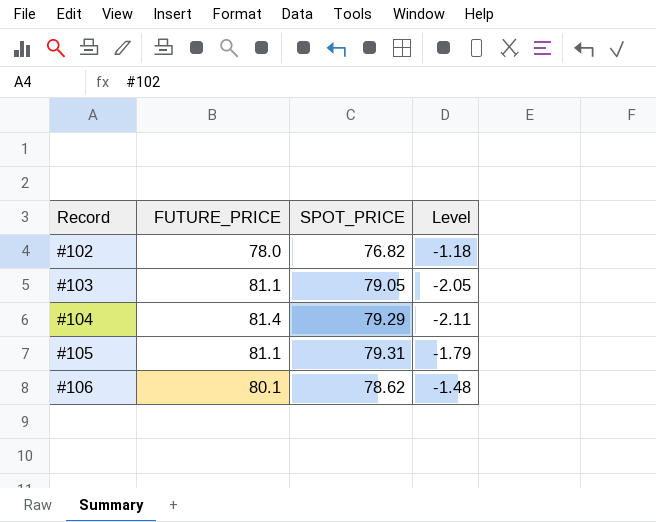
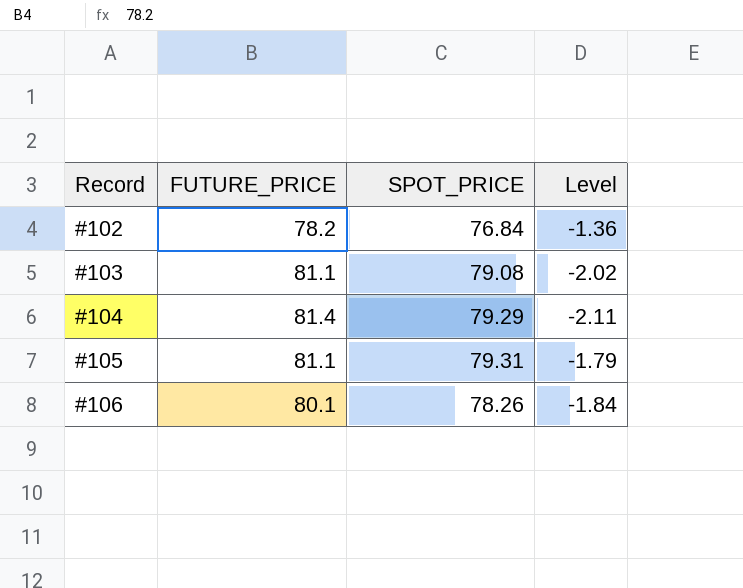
#102 | FUTURE_PRICE: 78.0 -> 78.2
#102 | SPOT_PRICE: 76.82 -> 76.84
#102 | Level: -1.18 -> -1.36
#103 | SPOT_PRICE: 79.05 -> 79.08
#103 | Level: -2.05 -> -2.02
#106 | SPOT_PRICE: 78.62 -> 78.26
#106 | Level: -1.48 -> -1.84

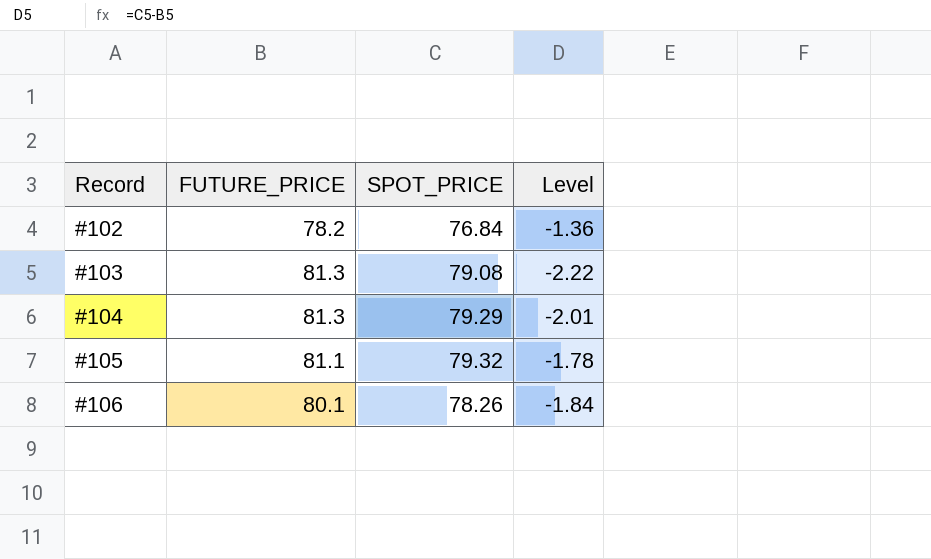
#103 | FUTURE_PRICE: 81.1 -> 81.3
#103 | Level: -2.02 -> -2.22
#104 | FUTURE_PRICE: 81.4 -> 81.3
#104 | Level: -2.11 -> -2.01
#105 | SPOT_PRICE: 79.31 -> 79.32
#105 | Level: -1.79 -> -1.78

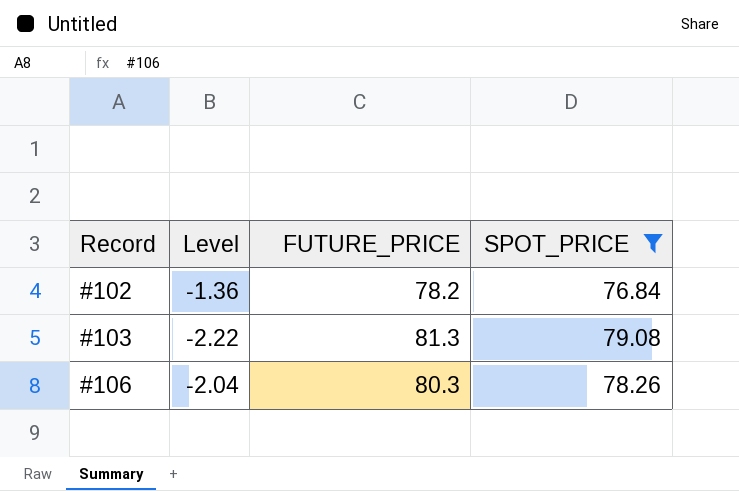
filter: none -> SPOT_PRICE <= 79.08
column Level | position: 4 -> 2
#106 | Level: -1.84 -> -2.04
#106 | FUTURE_PRICE: 80.1 -> 80.3

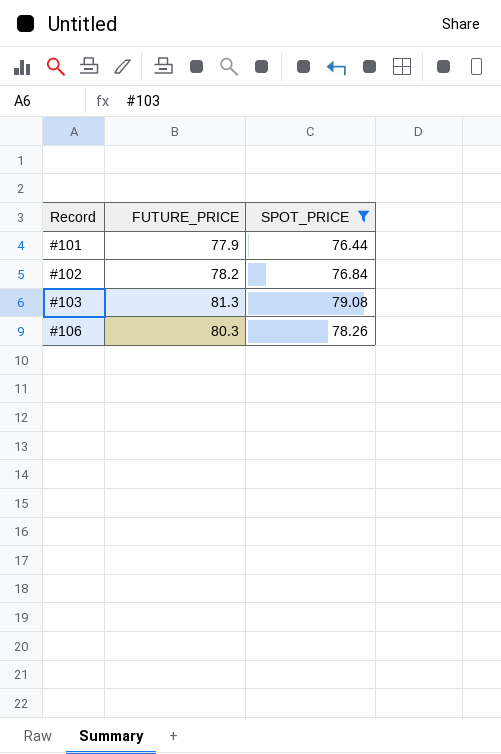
column Level | formula: [SPOT_PRICE] - [FUTURE_PRICE] -> none
row #101: none -> 77.9 | 76.44

